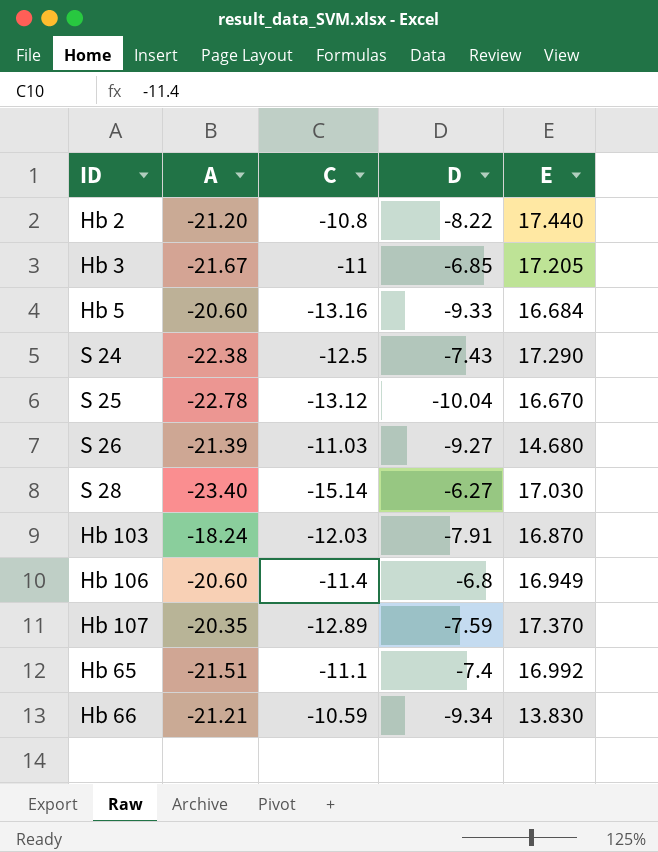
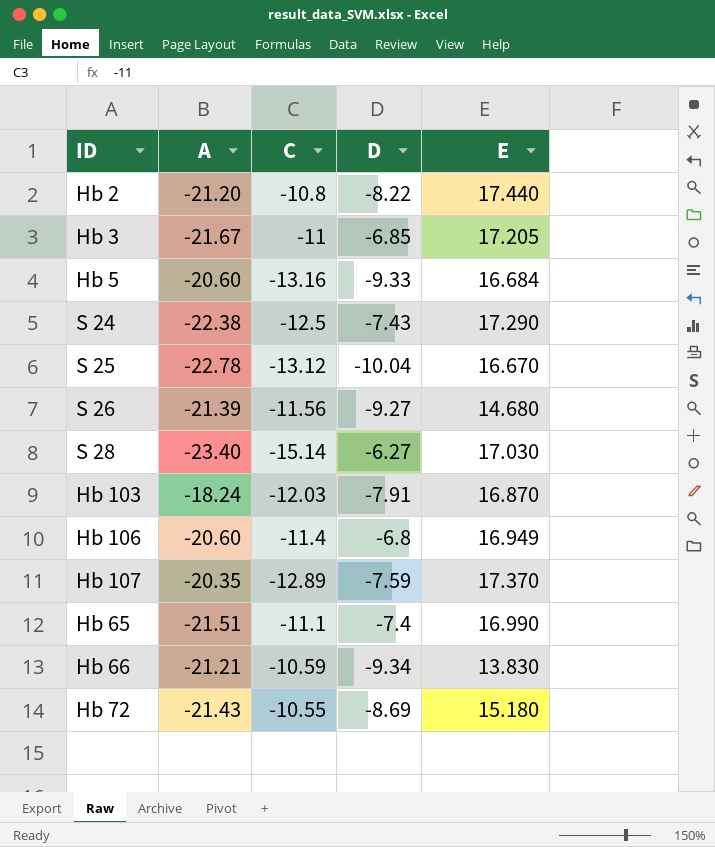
S 26 | C: -11.03 -> -11.56
Hb 65 | E: 16.992 -> 16.990
row Hb 72: none -> -21.43 | -10.55 | -8.69 | 15.180

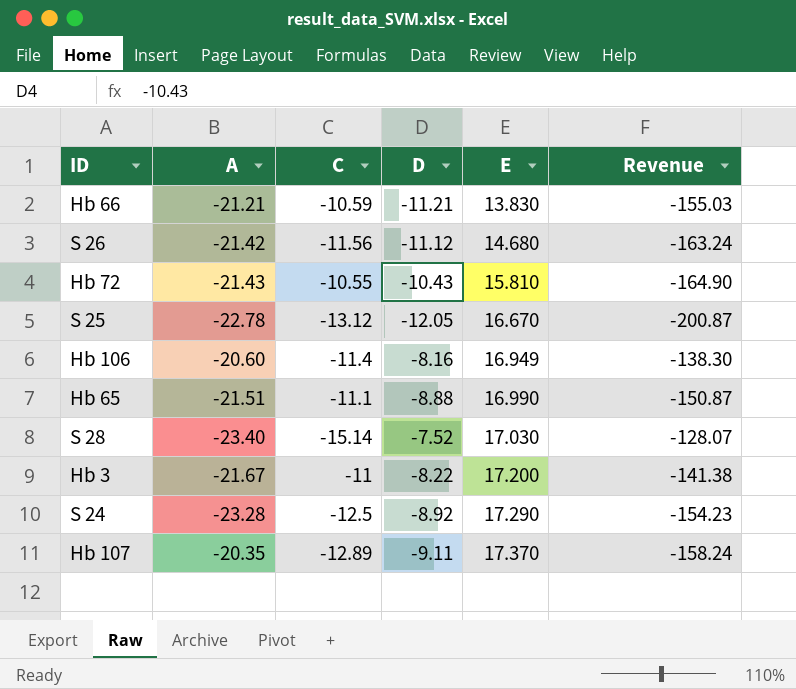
row order: none -> E ascending
column Revenue | formula: none -> [D] * [E]
row Hb 2: -21.20 | -10.8 | -8.22 | 17.440 -> none
row Hb 5: -20.60 | -13.16 | -9.33 | 16.684 -> none
row Hb 103: -18.24 | -12.03 | -7.91 | 16.870 -> none
Hb 66 | D: -9.34 -> -11.21
S 26 | A: -21.39 -> -21.42
S 26 | D: -9.27 -> -11.12
Hb 72 | D: -8.69 -> -10.43
Hb 72 | E: 15.180 -> 15.810
S 25 | D: -10.04 -> -12.05
Hb 106 | D: -6.8 -> -8.16
Hb 65 | D: -7.4 -> -8.88
S 28 | D: -6.27 -> -7.52
Hb 3 | D: -6.85 -> -8.22
Hb 3 | E: 17.205 -> 17.200
S 24 | A: -22.38 -> -23.28
S 24 | D: -7.43 -> -8.92
Hb 107 | D: -7.59 -> -9.11

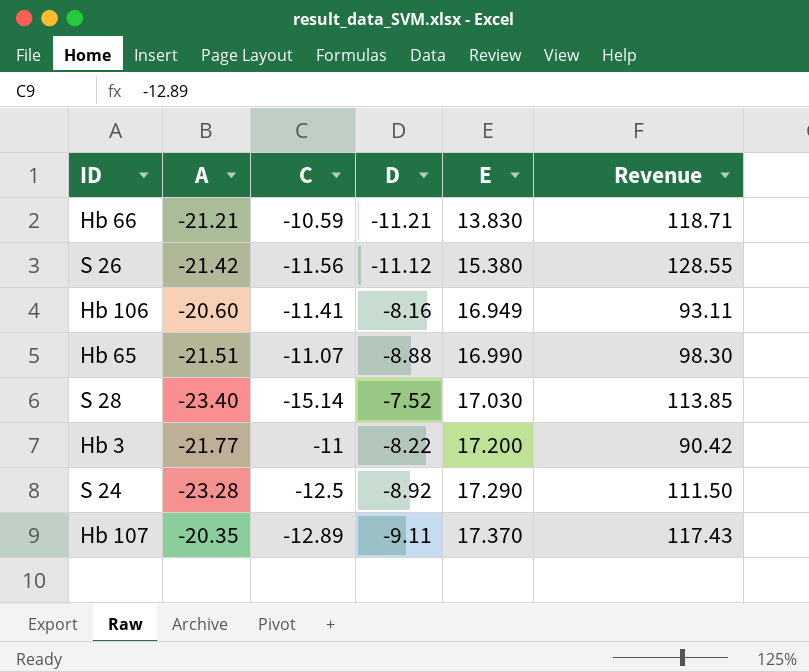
column Revenue | formula: [D] * [E] -> [C] * [D]
row Hb 72: -21.43 | -10.55 | -10.43 | 15.810 | -164.90 -> none
row S 25: -22.78 | -13.12 | -12.05 | 16.670 | -200.87 -> none
S 26 | E: 14.680 -> 15.380
Hb 106 | C: -11.4 -> -11.41
Hb 65 | C: -11.1 -> -11.07
Hb 3 | A: -21.67 -> -21.77

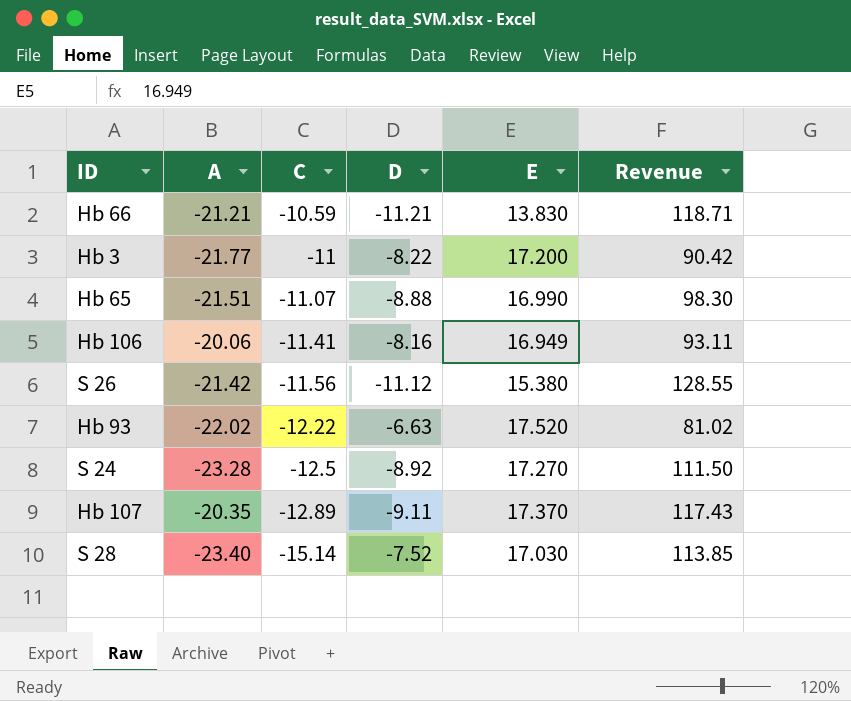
row order: E ascending -> C descending
Hb 106 | A: -20.60 -> -20.06
row Hb 93: none -> -22.02 | -12.22 | -6.63 | 17.520 | 81.02
S 24 | E: 17.290 -> 17.270

